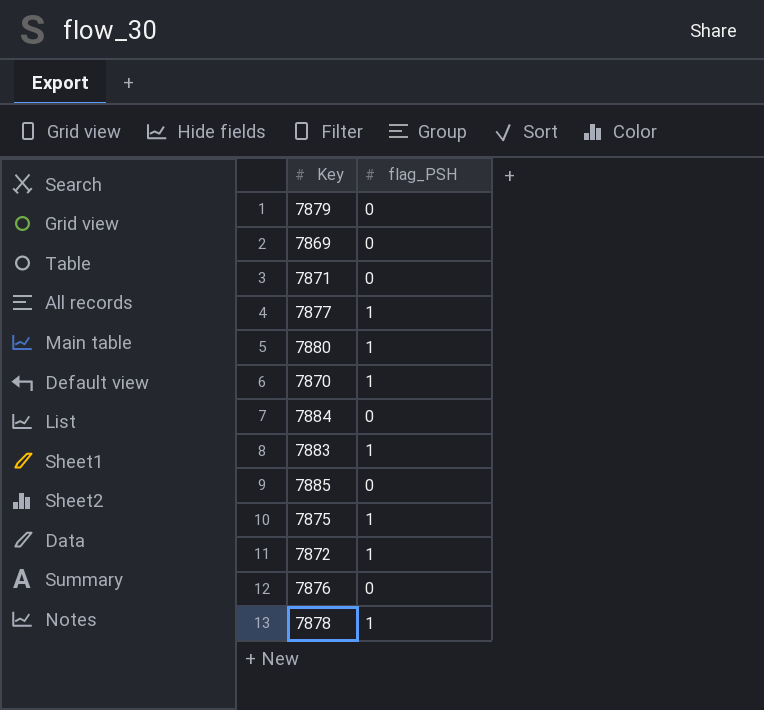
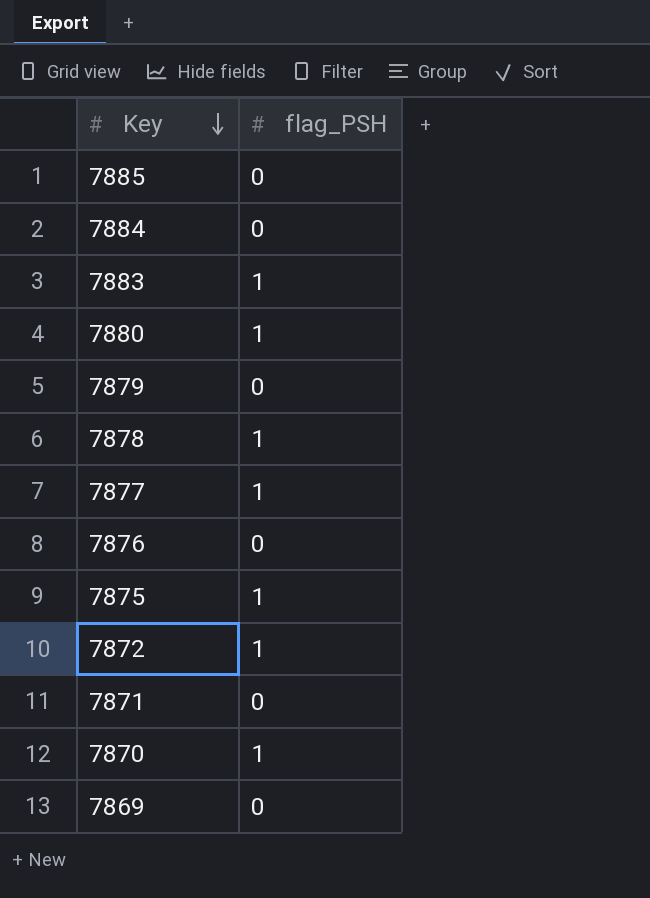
row order: none -> Key descending

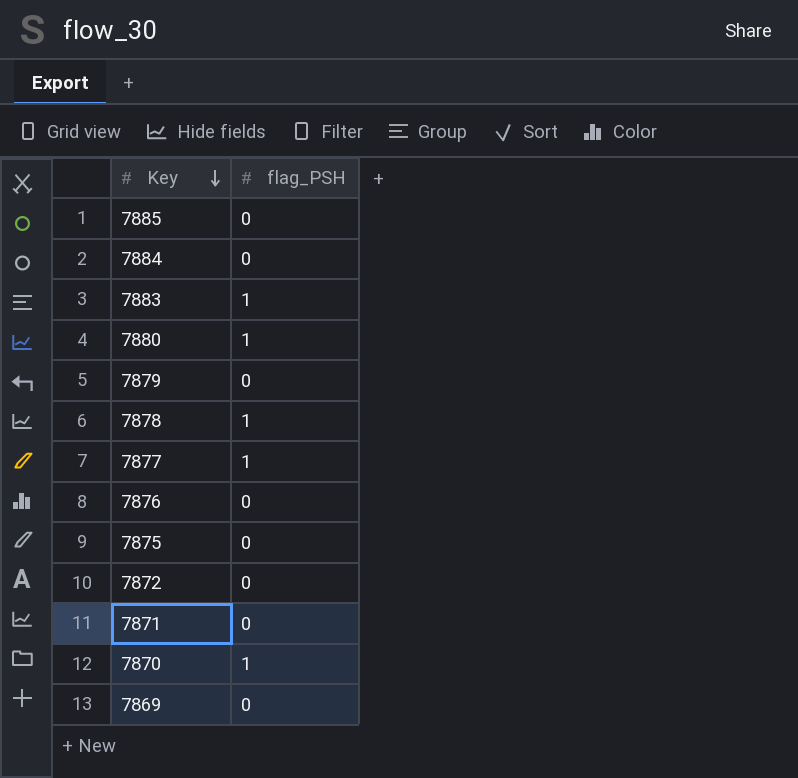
7875 | flag_PSH: 1 -> 0
7872 | flag_PSH: 1 -> 0

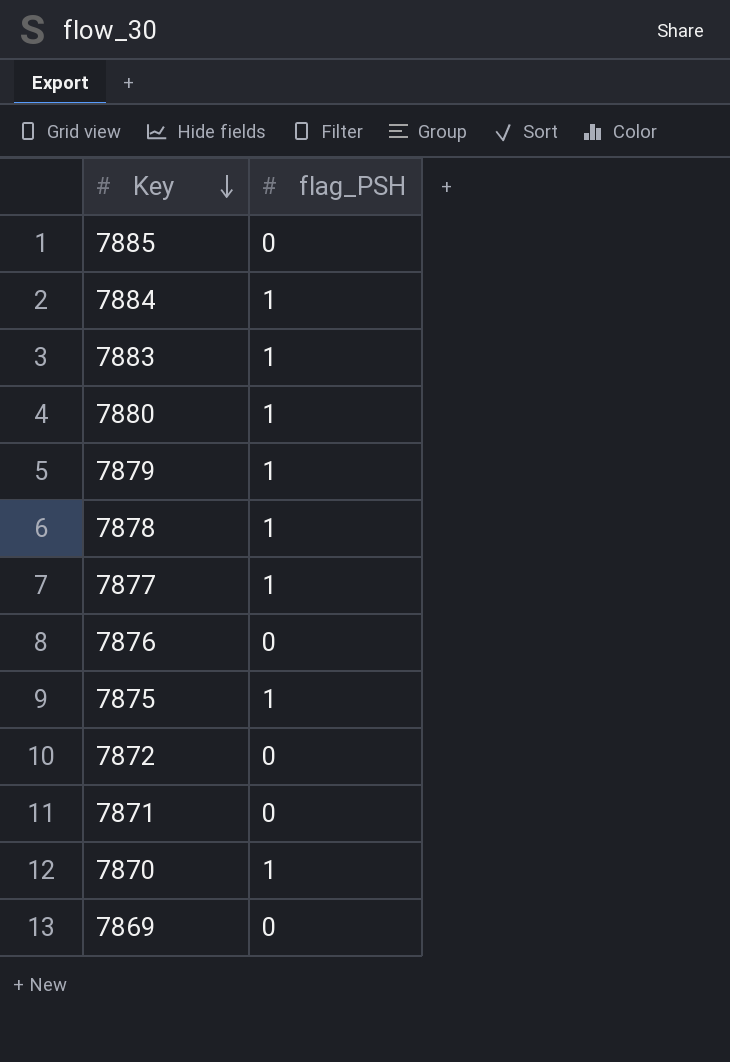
7884 | flag_PSH: 0 -> 1
7879 | flag_PSH: 0 -> 1
7875 | flag_PSH: 0 -> 1

